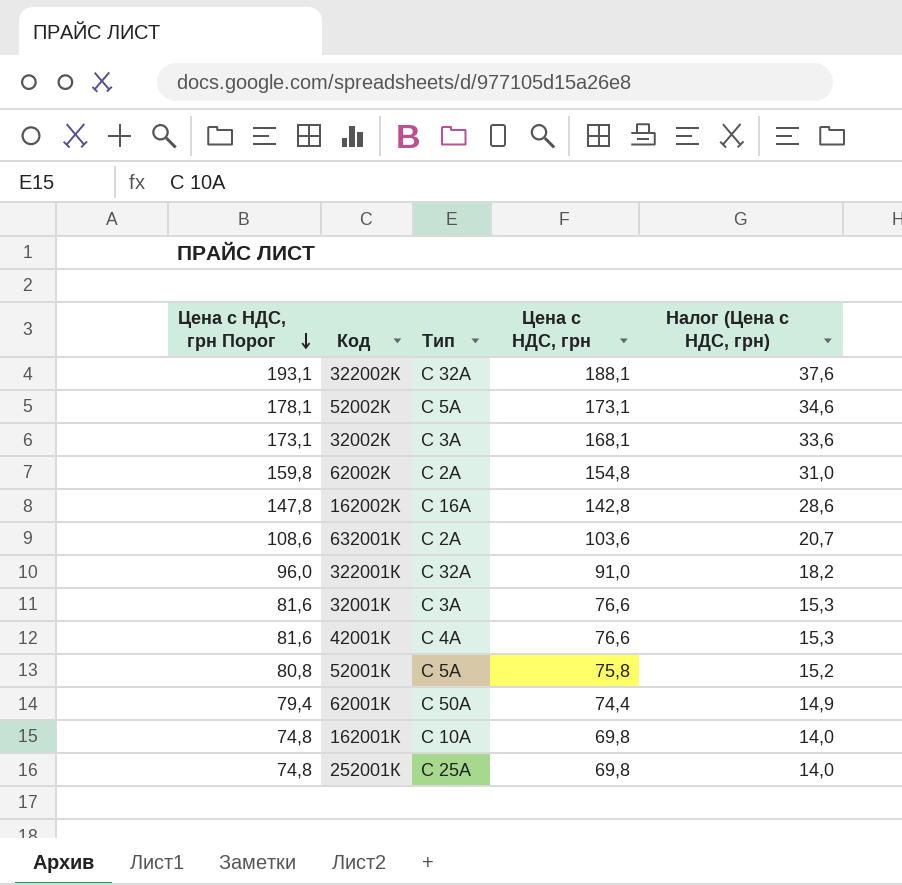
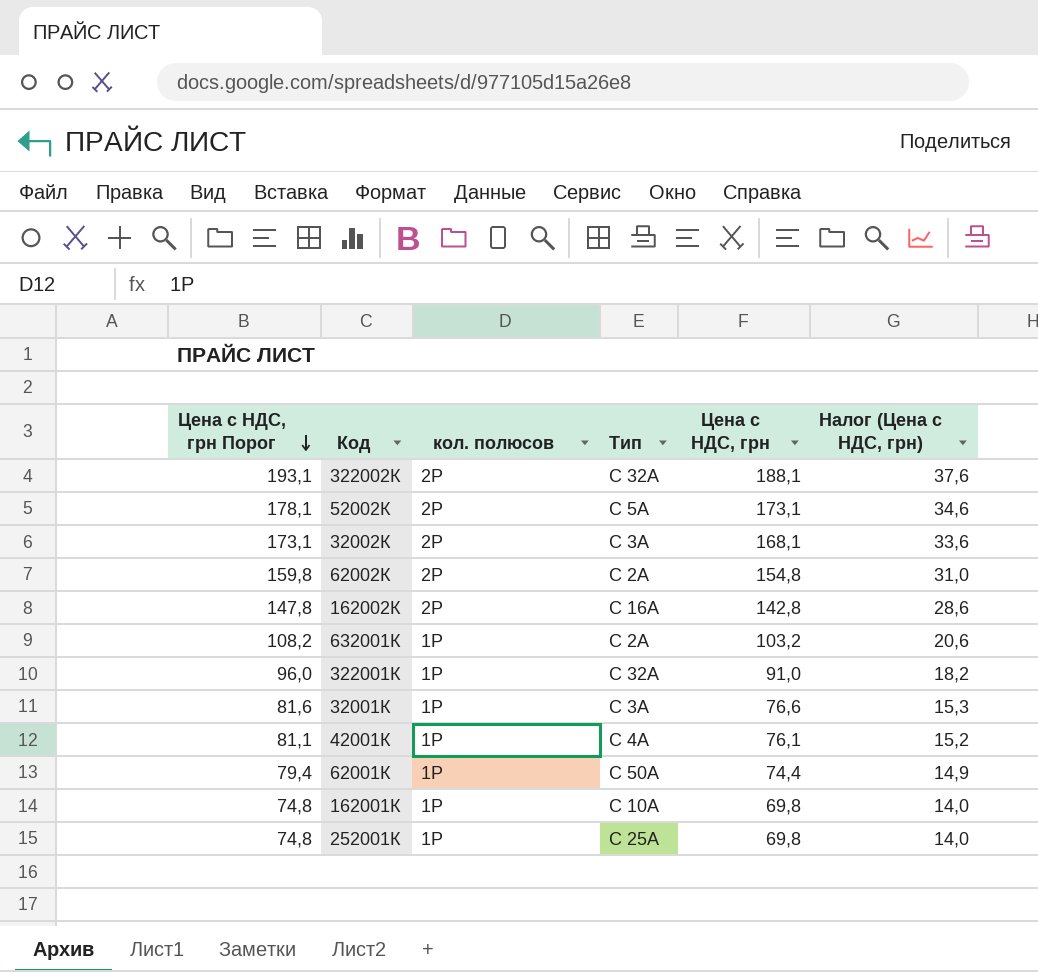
column кол. полюсов | position: none -> 3
row 52001К: 80,8 | C 5A | 75,8 | 15,2 -> none
632001К | Цена с НДС, грн Порог: 108,6 -> 108,2
632001К | Цена с НДС, грн: 103,6 -> 103,2
632001К | Налог (Цена с НДС, грн): 20,7 -> 20,6
42001К | Цена с НДС, грн Порог: 81,6 -> 81,1
42001К | Цена с НДС, грн: 76,6 -> 76,1
42001К | Налог (Цена с НДС, грн): 15,3 -> 15,2

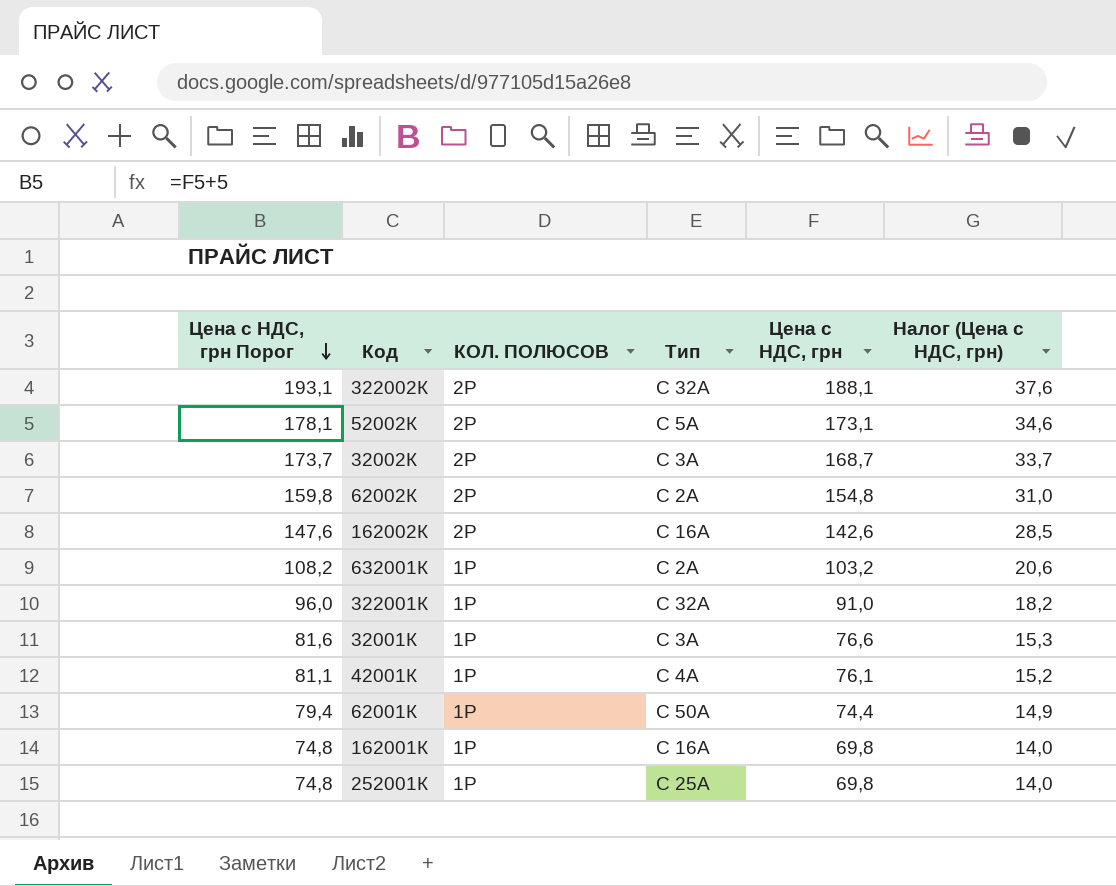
column name: кол. полюсов -> КОЛ. ПОЛЮСОВ
32002К | Цена с НДС, грн Порог: 173,1 -> 173,7
32002К | Цена с НДС, грн: 168,1 -> 168,7
32002К | Налог (Цена с НДС, грн): 33,6 -> 33,7
162002К | Цена с НДС, грн Порог: 147,8 -> 147,6
162002К | Цена с НДС, грн: 142,8 -> 142,6
162002К | Налог (Цена с НДС, грн): 28,6 -> 28,5
162001К | Тип: C 10A -> C 16A

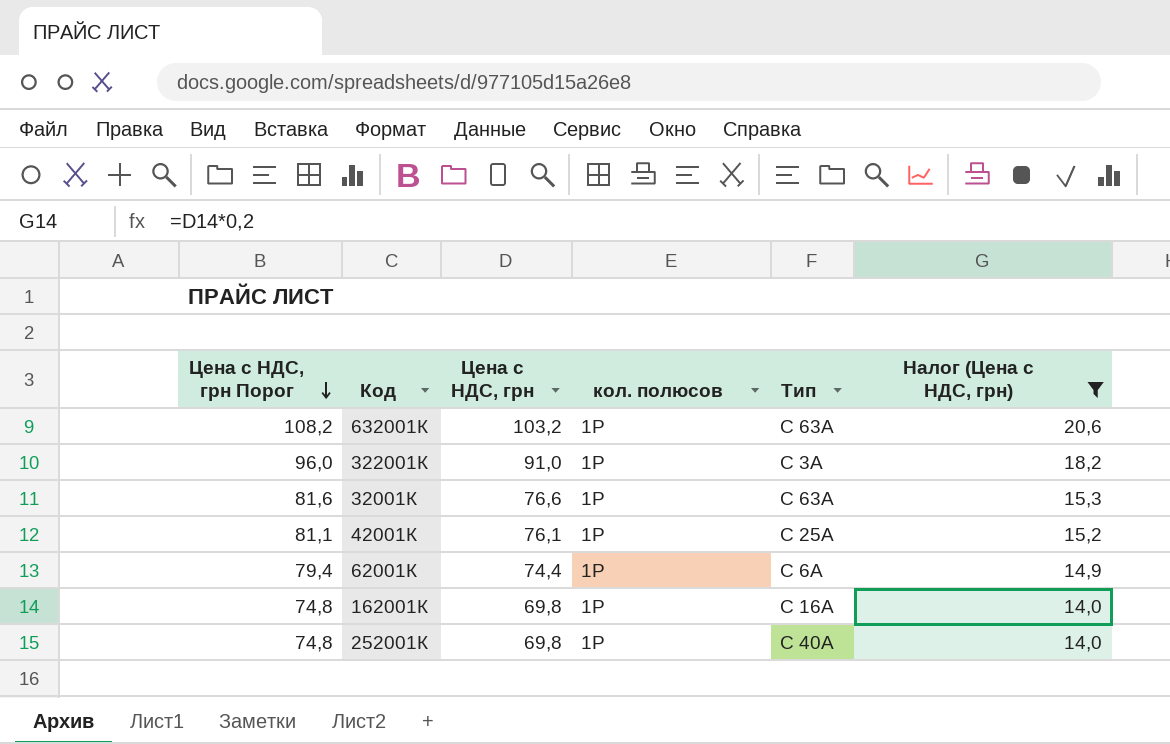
filter: none -> Налог (Цена с НДС, грн) <= 20,6
column Цена с НДС, грн | position: 5 -> 3
column name: КОЛ. ПОЛЮСОВ -> кол. полюсов
632001К | Тип: C 2A -> C 63A
322001К | Тип: C 32A -> C 3A
32001К | Тип: C 3A -> C 63A
42001К | Тип: C 4A -> C 25A
62001К | Тип: C 50A -> C 6A
252001К | Тип: C 25A -> C 40A

